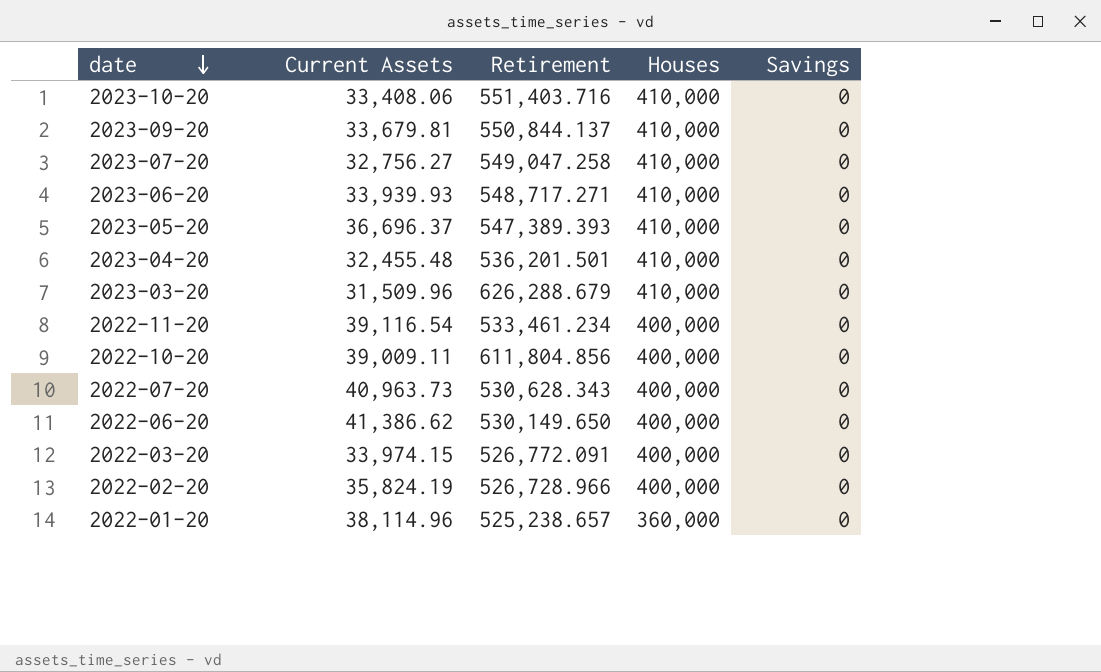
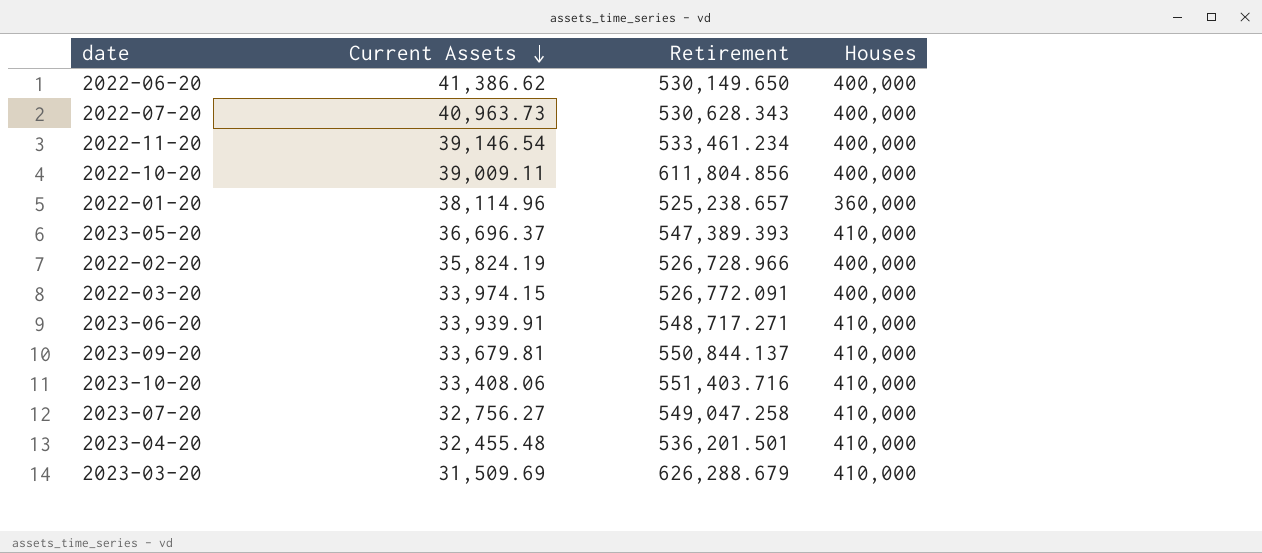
row order: date descending -> Current Assets descending
column Savings | position: 5 -> none
2022-11-20 | Current Assets: 39,116.54 -> 39,146.54
2023-06-20 | Current Assets: 33,939.93 -> 33,939.91
2023-03-20 | Current Assets: 31,509.96 -> 31,509.69

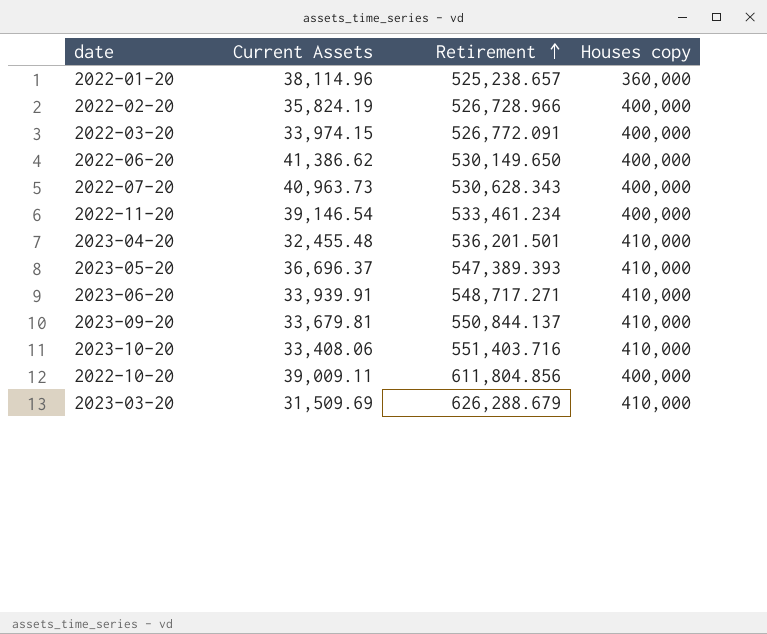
row order: Current Assets descending -> Retirement ascending
column name: Houses -> Houses copy
row 2023-07-20: 32,756.27 | 549,047.258 | 410,000 -> none

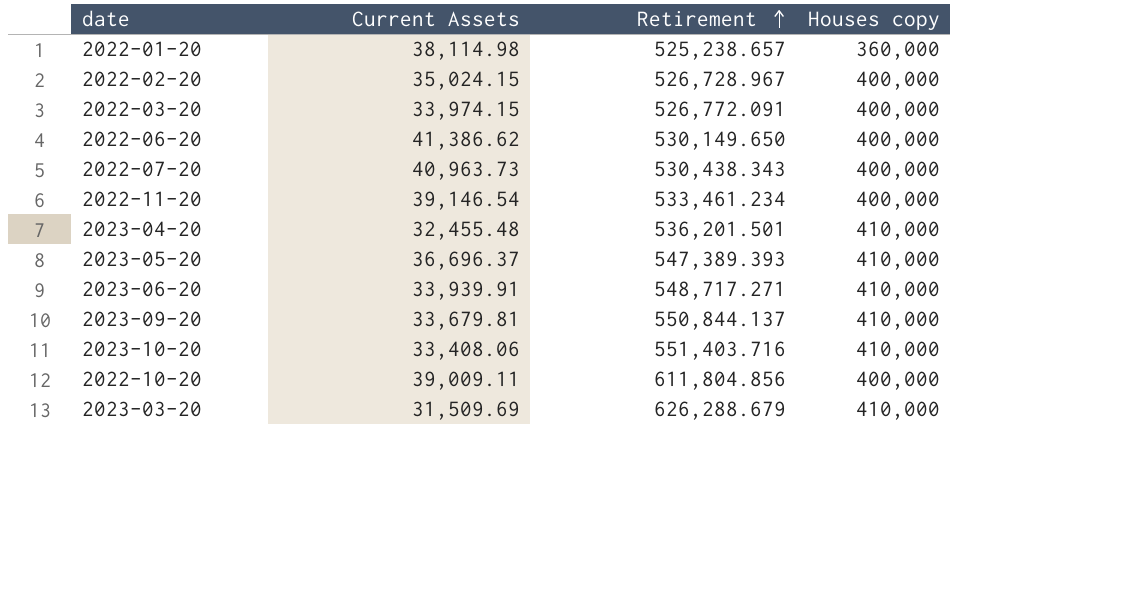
2022-01-20 | Current Assets: 38,114.96 -> 38,114.98
2022-02-20 | Current Assets: 35,824.19 -> 35,024.15
2022-02-20 | Retirement: 526,728.966 -> 526,728.967
2022-07-20 | Retirement: 530,628.343 -> 530,438.343

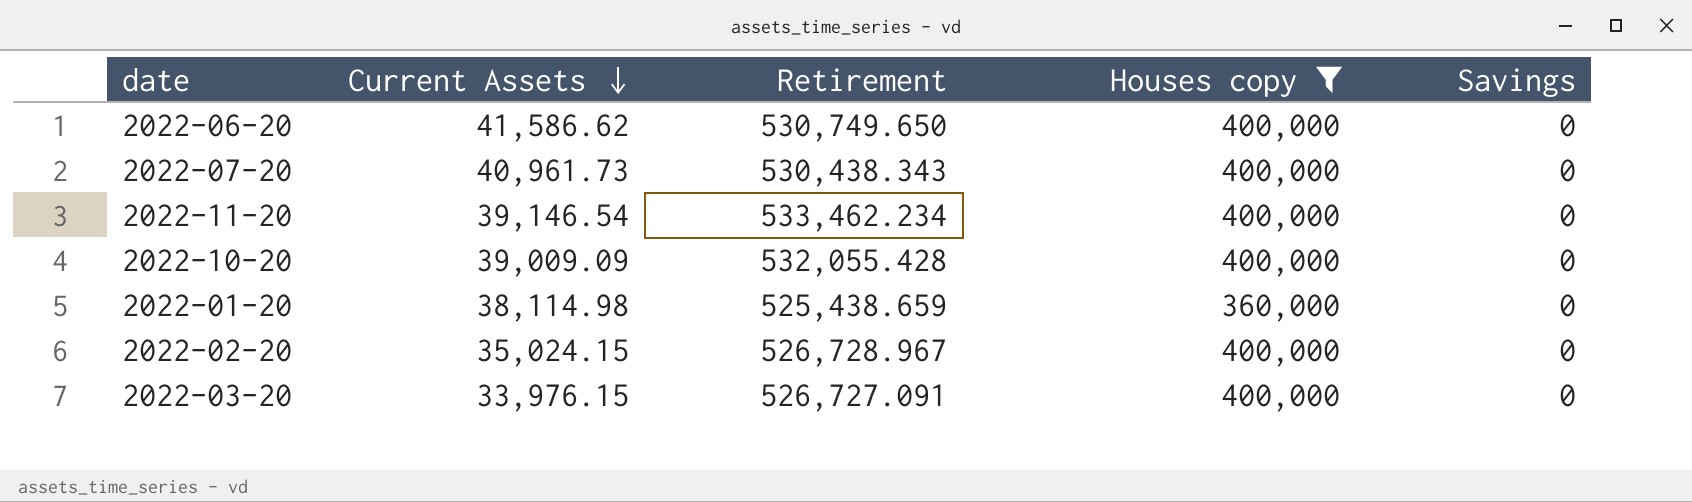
filter: none -> Houses copy != 410,000
row order: Retirement ascending -> Current Assets descending
column Savings | position: none -> 5
2022-06-20 | Current Assets: 41,386.62 -> 41,586.62
2022-06-20 | Retirement: 530,149.650 -> 530,749.650
2022-07-20 | Current Assets: 40,963.73 -> 40,961.73
2022-11-20 | Retirement: 533,461.234 -> 533,462.234
2022-10-20 | Current Assets: 39,009.11 -> 39,009.09
2022-10-20 | Retirement: 611,804.856 -> 532,055.428
2022-01-20 | Retirement: 525,238.657 -> 525,438.659
2022-03-20 | Current Assets: 33,974.15 -> 33,976.15
2022-03-20 | Retirement: 526,772.091 -> 526,727.091

